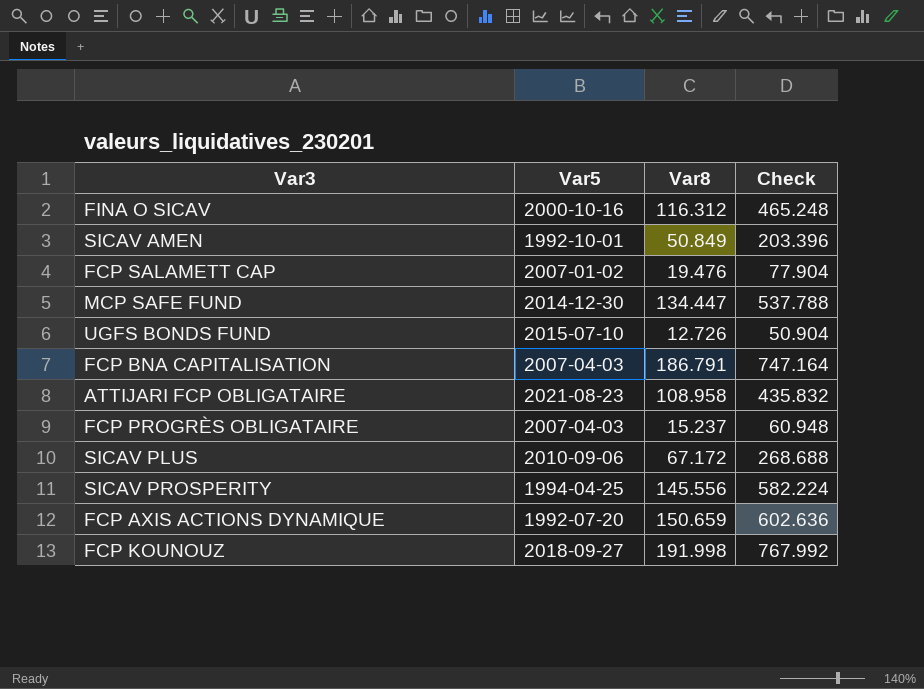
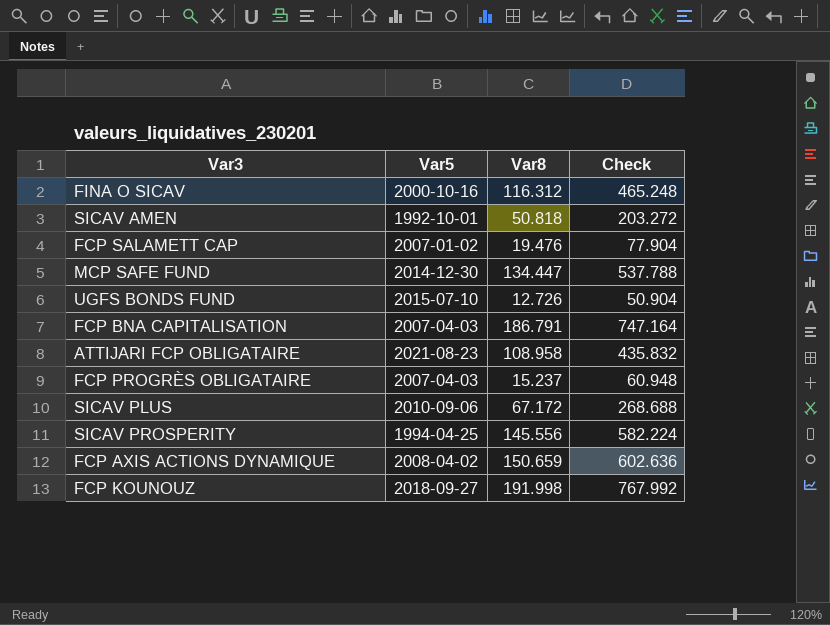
SICAV AMEN | Var8: 50.849 -> 50.818
SICAV AMEN | Check: 203.396 -> 203.272
FCP AXIS ACTIONS DYNAMIQUE | Var5: 1992-07-20 -> 2008-04-02

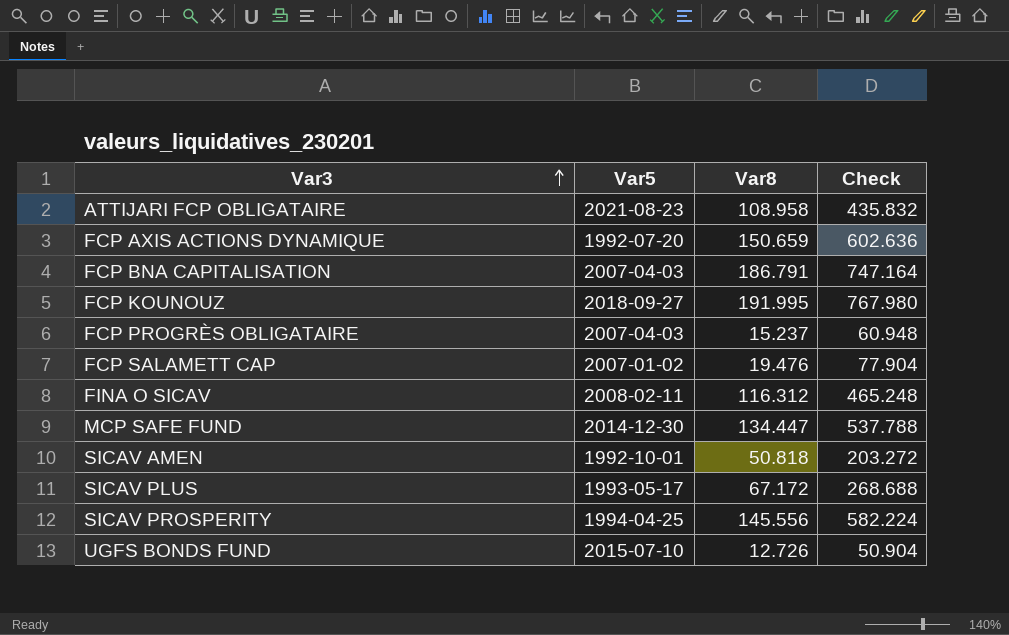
row order: none -> Var3 ascending
FCP AXIS ACTIONS DYNAMIQUE | Var5: 2008-04-02 -> 1992-07-20
FCP KOUNOUZ | Var8: 191.998 -> 191.995
FCP KOUNOUZ | Check: 767.992 -> 767.980
FINA O SICAV | Var5: 2000-10-16 -> 2008-02-11
SICAV PLUS | Var5: 2010-09-06 -> 1993-05-17

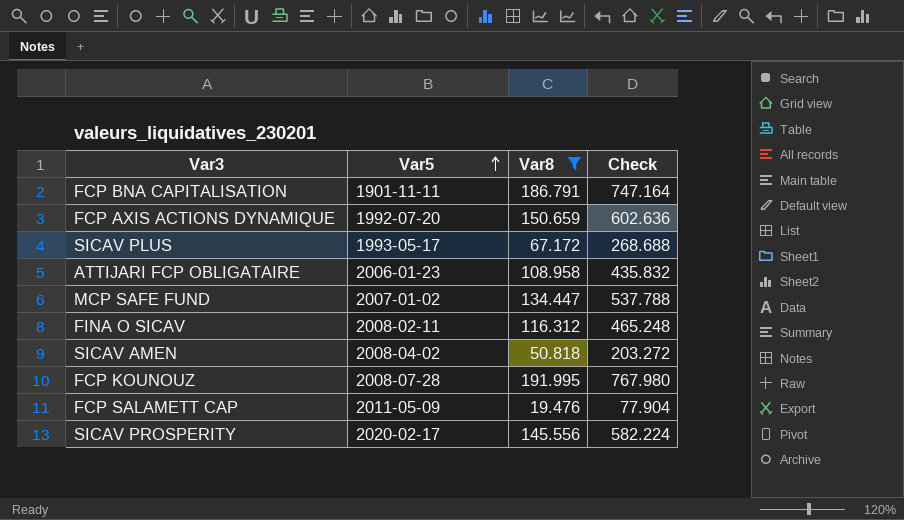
filter: none -> Var8 >= 19.476
row order: Var3 ascending -> Var5 ascending
FCP BNA CAPITALISATION | Var5: 2007-04-03 -> 1901-11-11
ATTIJARI FCP OBLIGATAIRE | Var5: 2021-08-23 -> 2006-01-23
MCP SAFE FUND | Var5: 2014-12-30 -> 2007-01-02
SICAV AMEN | Var5: 1992-10-01 -> 2008-04-02
FCP KOUNOUZ | Var5: 2018-09-27 -> 2008-07-28
FCP SALAMETT CAP | Var5: 2007-01-02 -> 2011-05-09
SICAV PROSPERITY | Var5: 1994-04-25 -> 2020-02-17

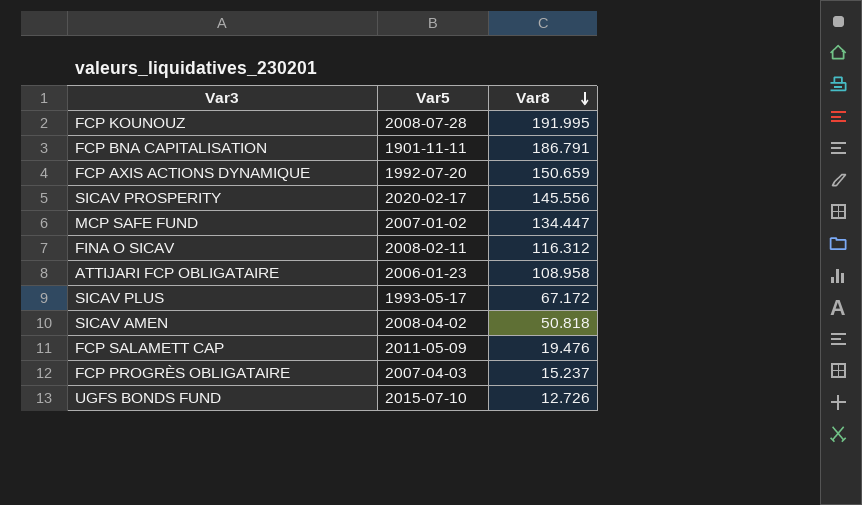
filter: Var8 >= 19.476 -> none
row order: Var5 ascending -> Var8 descending
column Check | formula: [Var8] * 4 -> none

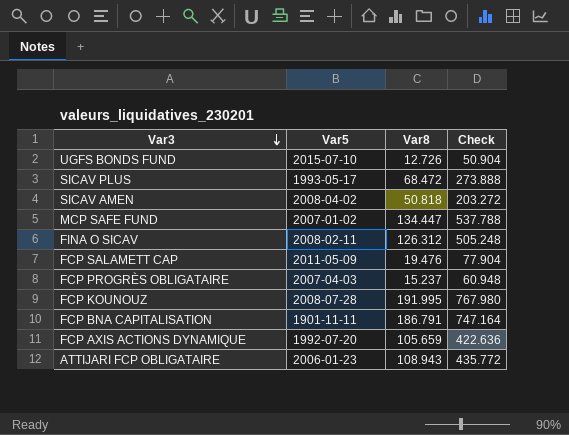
row order: Var8 descending -> Var3 descending
column Check | formula: none -> [Var8] * 4
row SICAV PROSPERITY: 2020-02-17 | 145.556 -> none
SICAV PLUS | Var8: 67.172 -> 68.472
FINA O SICAV | Var8: 116.312 -> 126.312
FCP AXIS ACTIONS DYNAMIQUE | Var8: 150.659 -> 105.659
ATTIJARI FCP OBLIGATAIRE | Var8: 108.958 -> 108.943

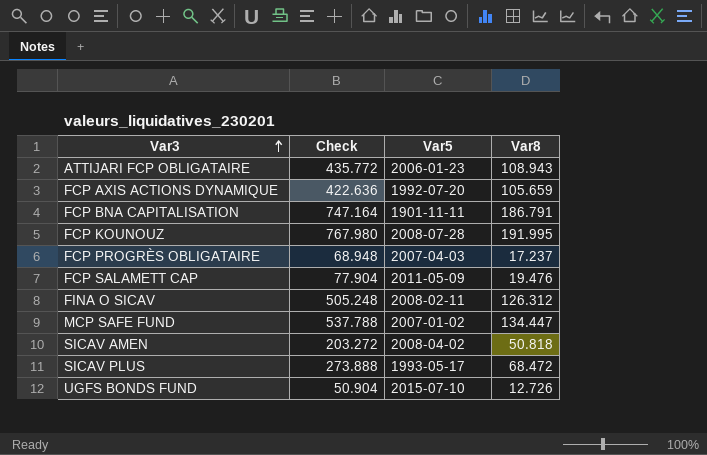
row order: Var3 descending -> Var3 ascending
column Check | position: 4 -> 2
FCP PROGRÈS OBLIGATAIRE | Check: 60.948 -> 68.948
FCP PROGRÈS OBLIGATAIRE | Var8: 15.237 -> 17.237

